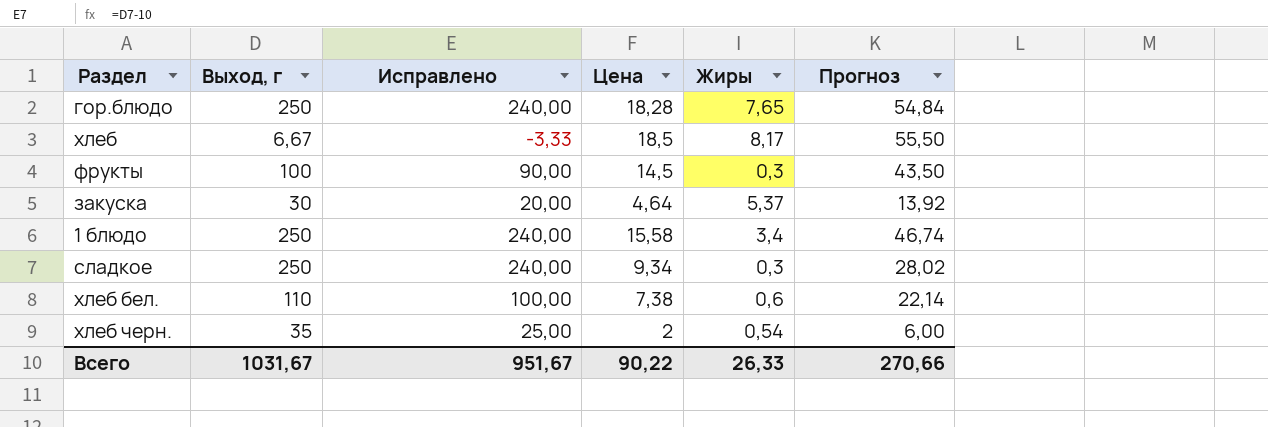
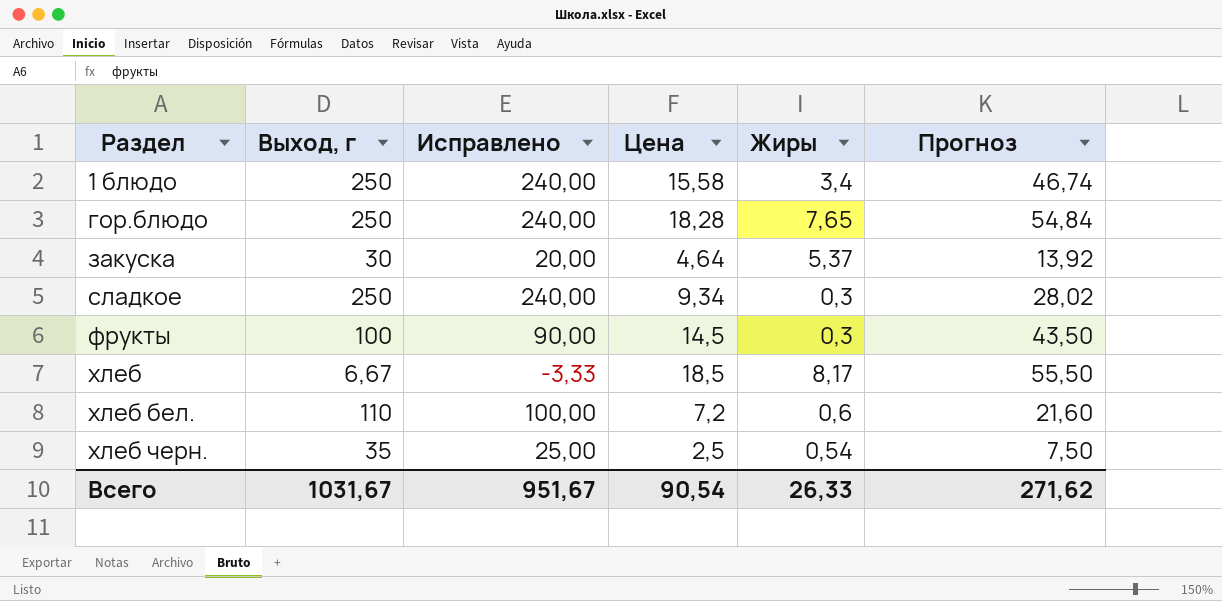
row order: none -> Раздел ascending
хлеб бел. | Цена: 7,38 -> 7,2
хлеб бел. | Прогноз: 22,14 -> 21,60
хлеб черн. | Цена: 2 -> 2,5
хлеб черн. | Прогноз: 6,00 -> 7,50
Всего | Цена: 90,22 -> 90,54
Всего | Прогноз: 270,66 -> 271,62

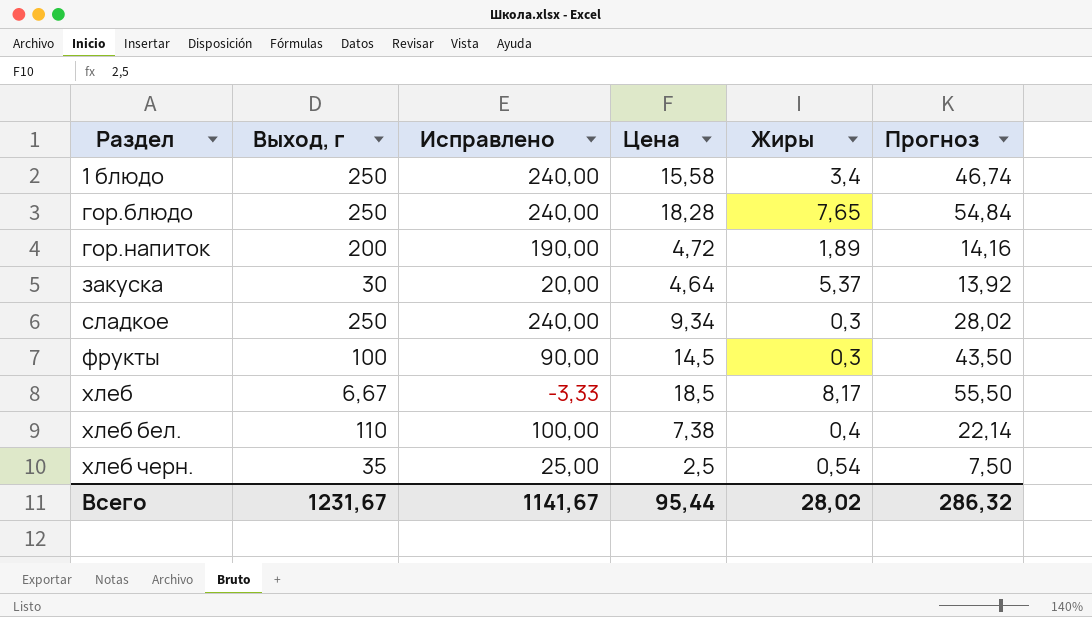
row гор.напиток: none -> 200 | 190,00 | 4,72 | 1,89 | 14,16
хлеб бел. | Цена: 7,2 -> 7,38
хлеб бел. | Жиры: 0,6 -> 0,4
хлеб бел. | Прогноз: 21,60 -> 22,14
Всего | Выход, г: 1031,67 -> 1231,67
Всего | Исправлено: 951,67 -> 1141,67
Всего | Цена: 90,54 -> 95,44
Всего | Жиры: 26,33 -> 28,02
Всего | Прогноз: 271,62 -> 286,32

